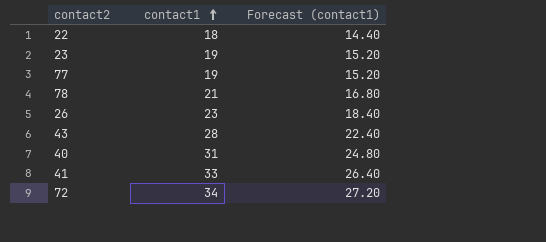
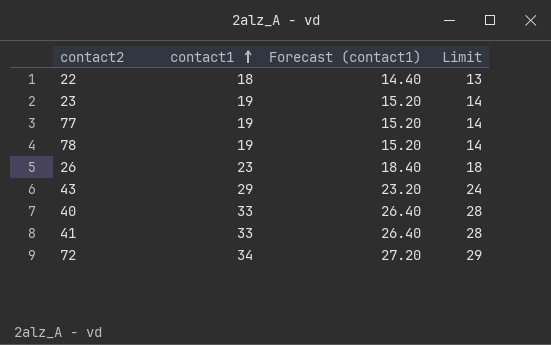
column Limit | formula: none -> [contact1] - 5
78 | contact1: 21 -> 19
78 | Forecast (contact1): 16.80 -> 15.20
43 | contact1: 28 -> 29
43 | Forecast (contact1): 22.40 -> 23.20
40 | contact1: 31 -> 33
40 | Forecast (contact1): 24.80 -> 26.40

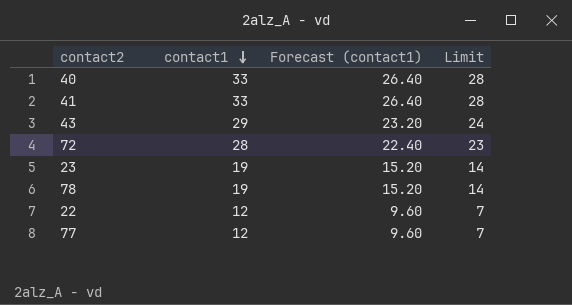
row order: contact1 ascending -> contact1 descending
row 26: 23 | 18.40 | 18 -> none
72 | contact1: 34 -> 28
72 | Forecast (contact1): 27.20 -> 22.40
72 | Limit: 29 -> 23
22 | contact1: 18 -> 12
22 | Forecast (contact1): 14.40 -> 9.60
22 | Limit: 13 -> 7
77 | contact1: 19 -> 12
77 | Forecast (contact1): 15.20 -> 9.60
77 | Limit: 14 -> 7

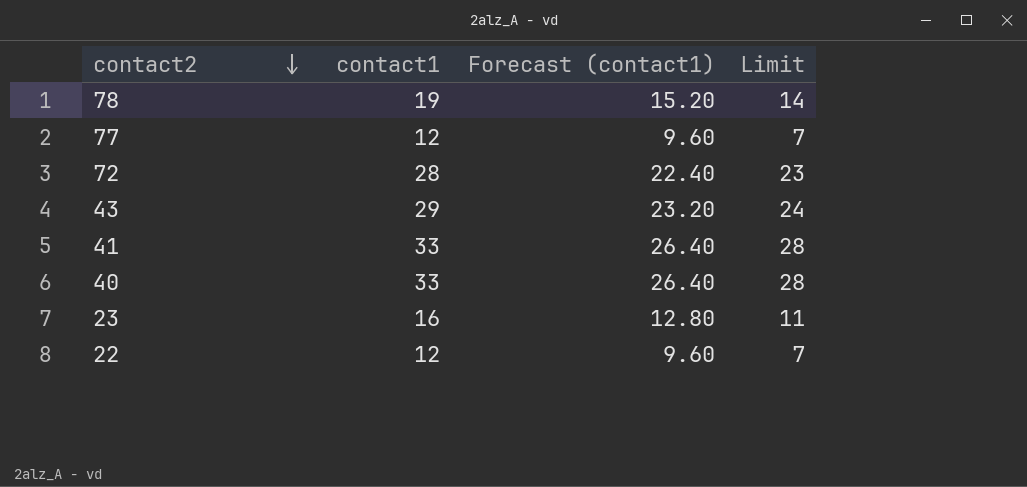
row order: contact1 descending -> contact2 descending
23 | contact1: 19 -> 16
23 | Forecast (contact1): 15.20 -> 12.80
23 | Limit: 14 -> 11

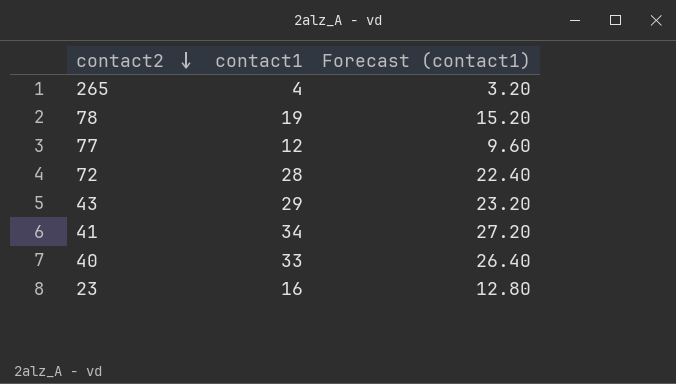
column Limit | formula: [contact1] - 5 -> none
row 22: 12 | 9.60 | 7 -> none
row 265: none -> 4 | 3.20
41 | contact1: 33 -> 34
41 | Forecast (contact1): 26.40 -> 27.20

